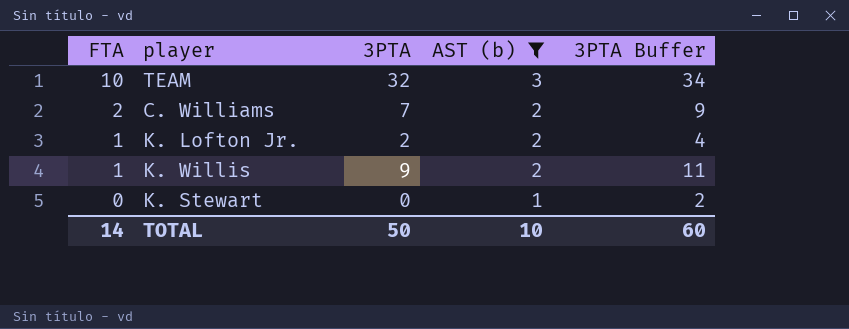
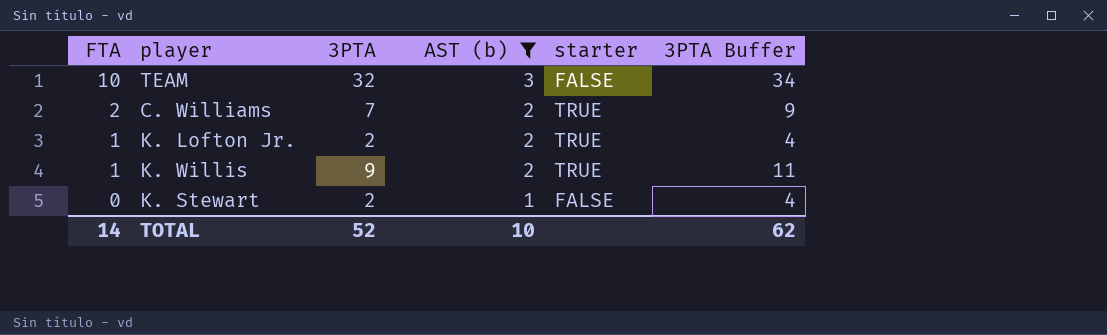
column starter | position: none -> 5
K. Stewart | 3PTA: 0 -> 2
K. Stewart | 3PTA Buffer: 2 -> 4
TOTAL | 3PTA: 50 -> 52
TOTAL | 3PTA Buffer: 60 -> 62

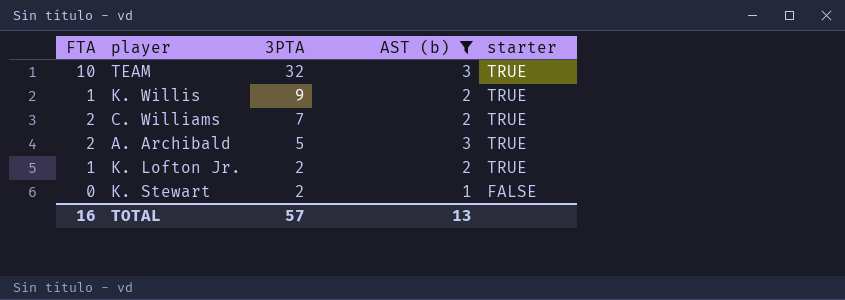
row order: FTA descending -> 3PTA descending
column 3PTA Buffer | formula: [3PTA] + 2 -> none
TEAM | starter: FALSE -> TRUE
row A. Archibald: none -> 2 | 5 | 3 | TRUE
TOTAL | FTA: 14 -> 16
TOTAL | 3PTA: 52 -> 57
TOTAL | AST (b): 10 -> 13

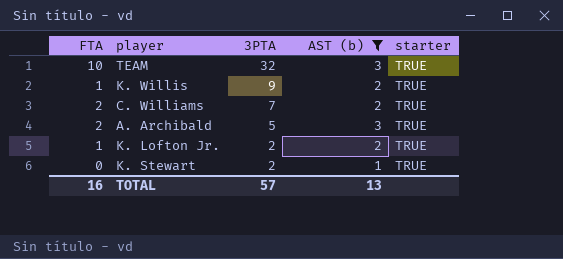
K. Stewart | starter: FALSE -> TRUE

